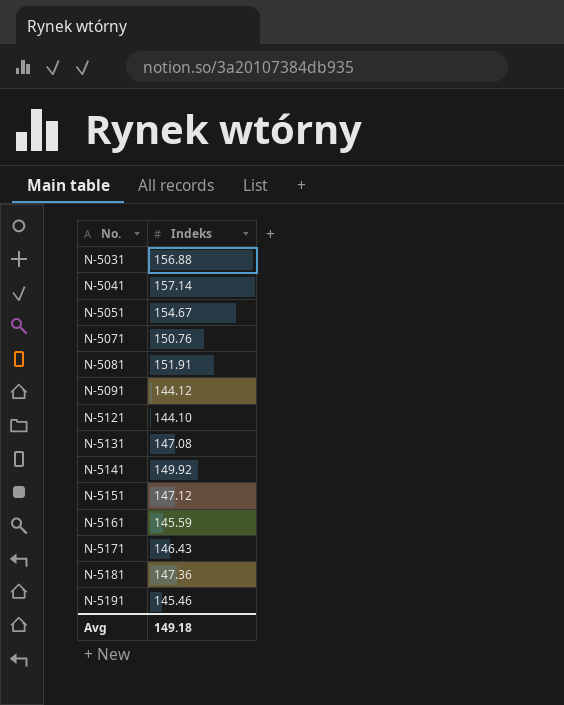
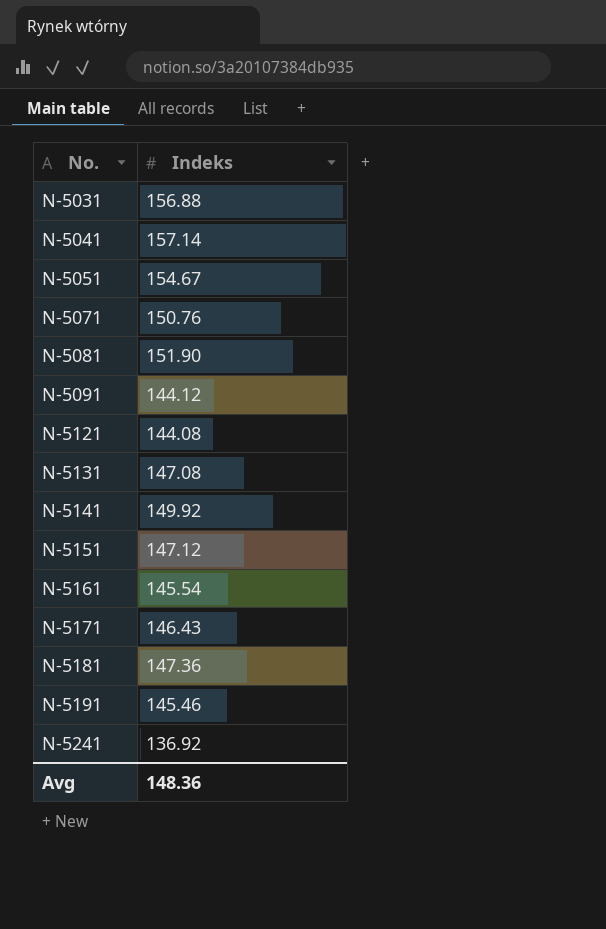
N-5081 | Indeks: 151.91 -> 151.90
N-5121 | Indeks: 144.10 -> 144.08
N-5161 | Indeks: 145.59 -> 145.54
row N-5241: none -> 136.92
Avg | Indeks: 149.18 -> 148.36

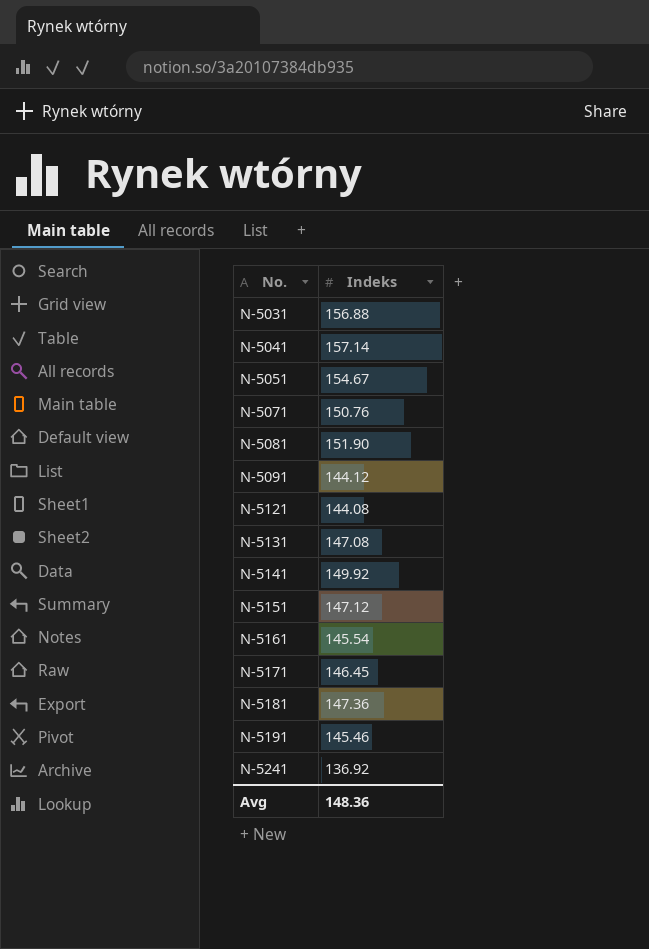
N-5171 | Indeks: 146.43 -> 146.45

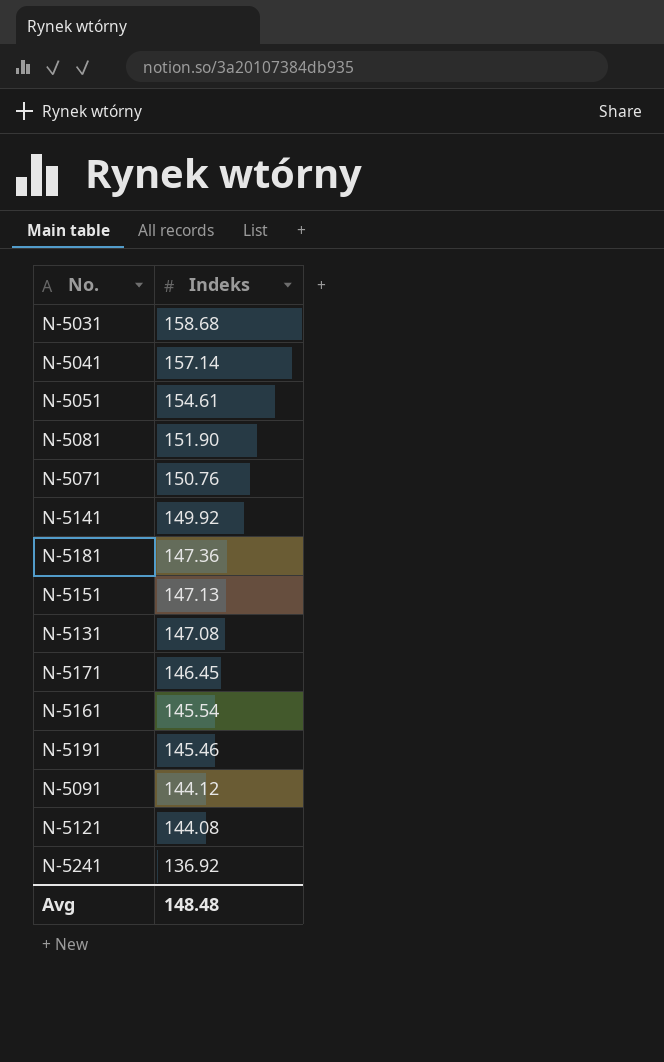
row order: No. ascending -> Indeks descending
N-5031 | Indeks: 156.88 -> 158.68
N-5051 | Indeks: 154.67 -> 154.61
N-5151 | Indeks: 147.12 -> 147.13
Avg | Indeks: 148.36 -> 148.48

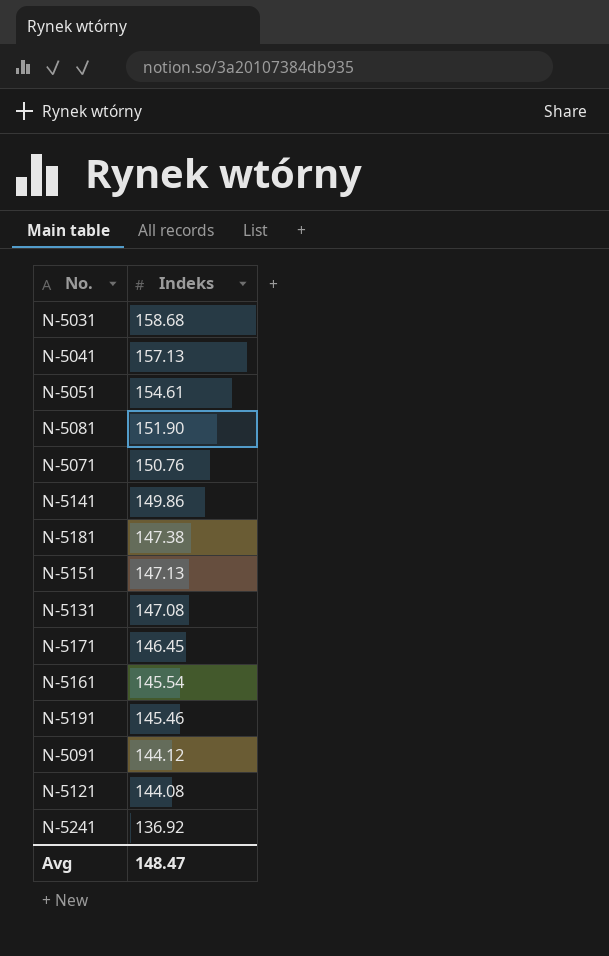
N-5041 | Indeks: 157.14 -> 157.13
N-5141 | Indeks: 149.92 -> 149.86
N-5181 | Indeks: 147.36 -> 147.38
Avg | Indeks: 148.48 -> 148.47

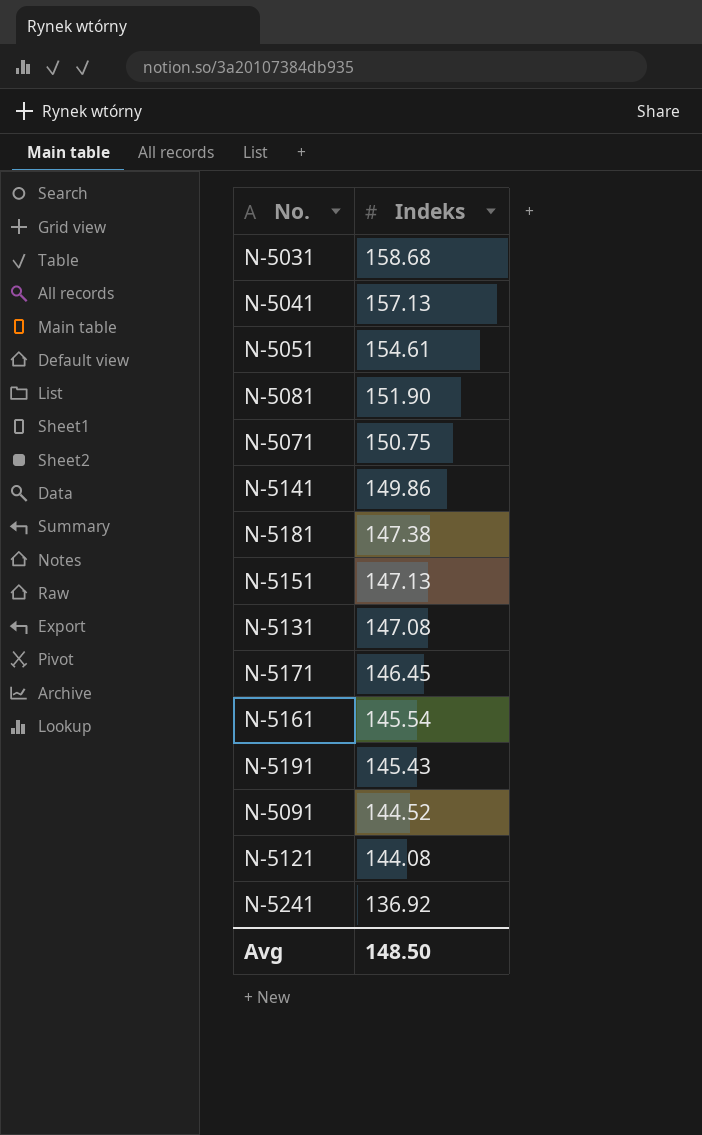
N-5071 | Indeks: 150.76 -> 150.75
N-5191 | Indeks: 145.46 -> 145.43
N-5091 | Indeks: 144.12 -> 144.52
Avg | Indeks: 148.47 -> 148.50

